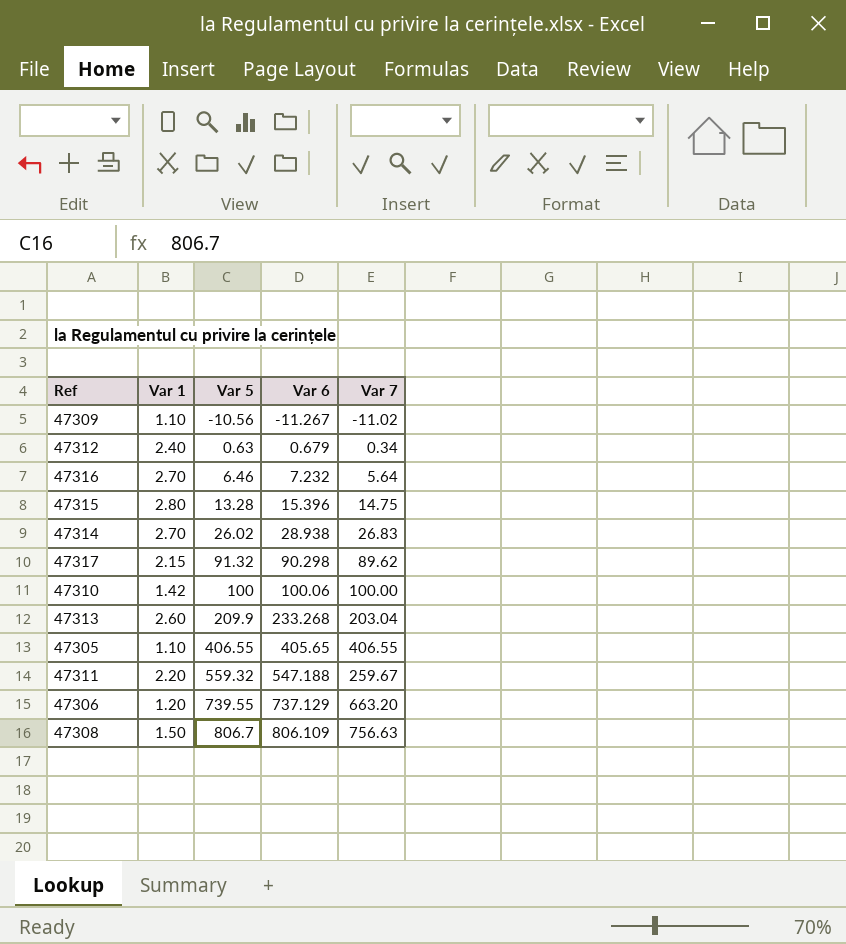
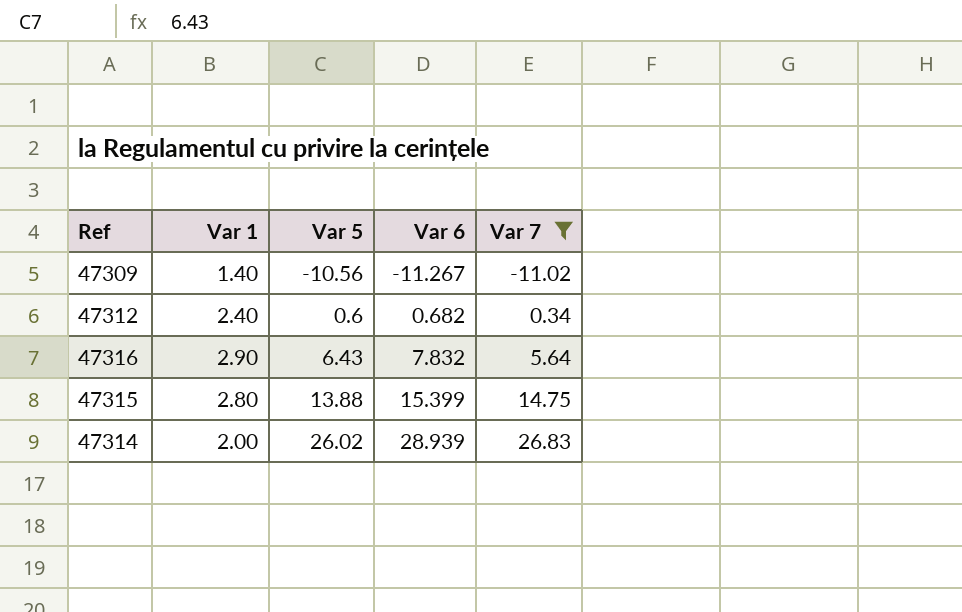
filter: none -> Var 7 <= 26.83
47309 | Var 1: 1.10 -> 1.40
47312 | Var 5: 0.63 -> 0.6
47312 | Var 6: 0.679 -> 0.682
47316 | Var 1: 2.70 -> 2.90
47316 | Var 5: 6.46 -> 6.43
47316 | Var 6: 7.232 -> 7.832
47315 | Var 5: 13.28 -> 13.88
47315 | Var 6: 15.396 -> 15.399
47314 | Var 1: 2.70 -> 2.00
47314 | Var 6: 28.938 -> 28.939

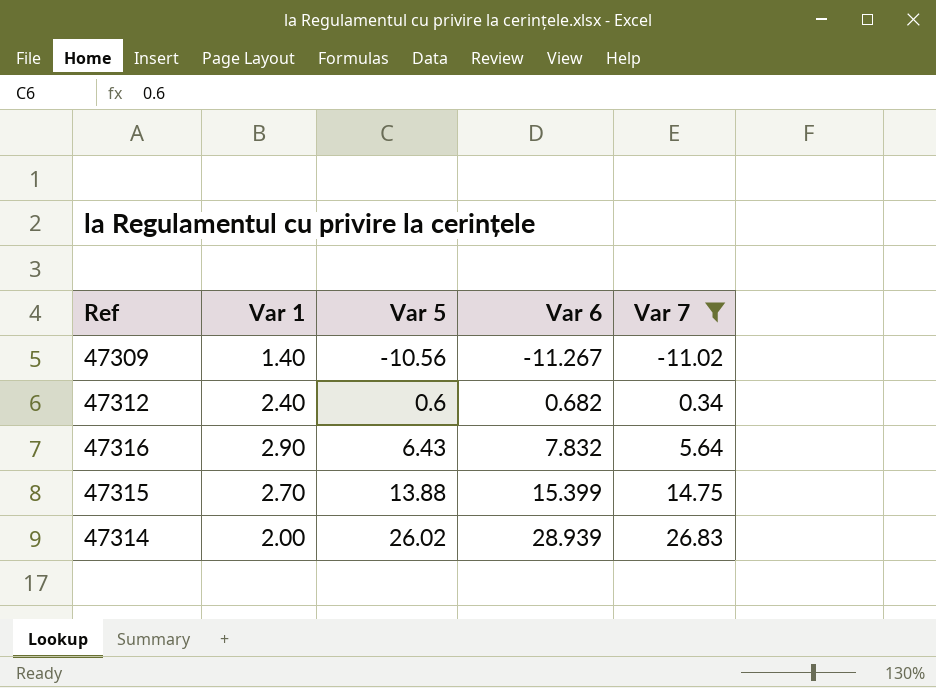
47315 | Var 1: 2.80 -> 2.70

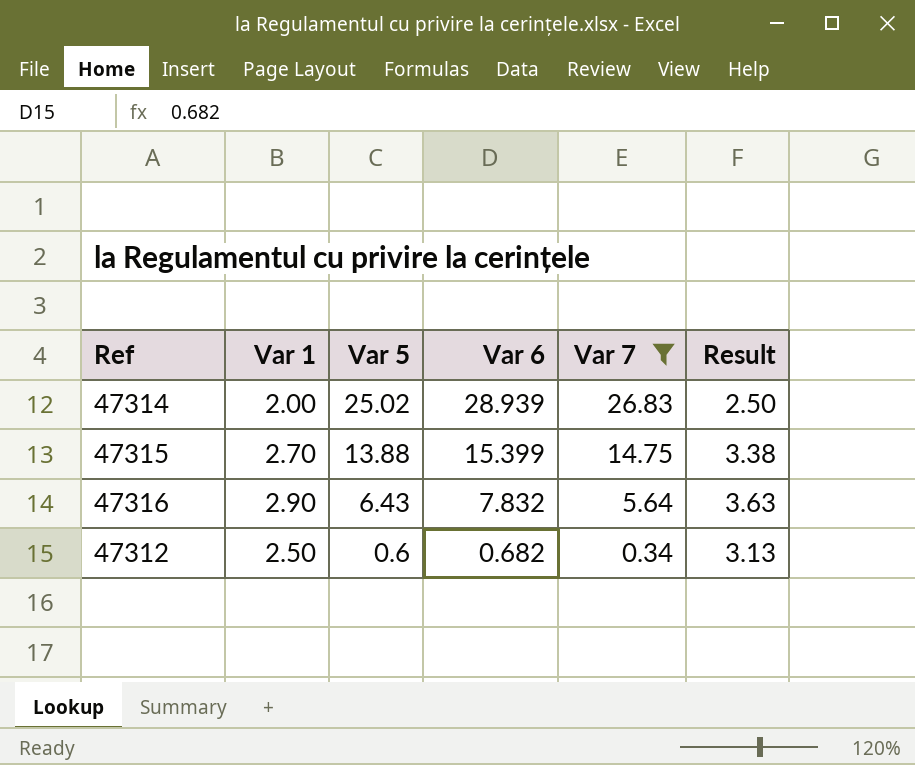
row order: Var 5 ascending -> Var 5 descending
column Result | formula: none -> [Var 1] * 1.25
row 47309: 1.40 | -10.56 | -11.267 | -11.02 -> none
47314 | Var 5: 26.02 -> 25.02
47312 | Var 1: 2.40 -> 2.50

